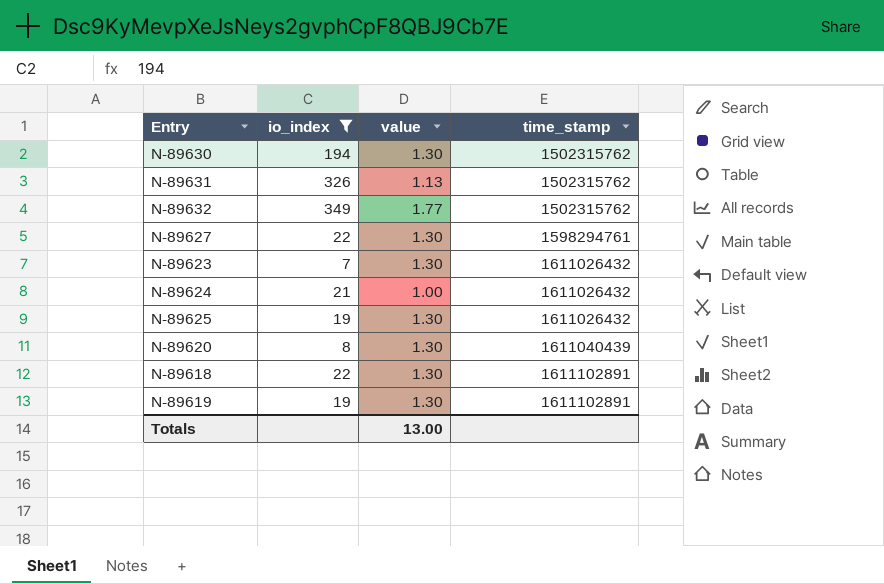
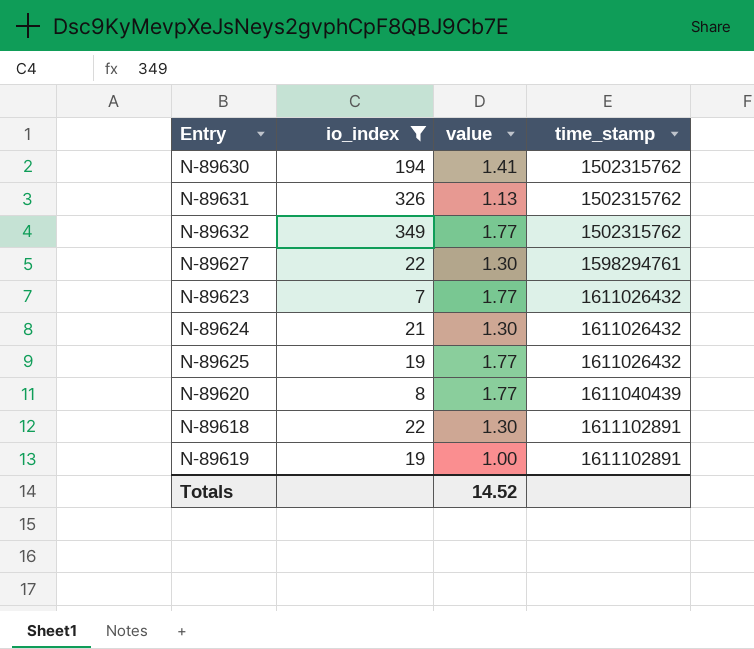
N-89630 | value: 1.30 -> 1.41
N-89623 | value: 1.30 -> 1.77
N-89624 | value: 1.00 -> 1.30
N-89625 | value: 1.30 -> 1.77
N-89620 | value: 1.30 -> 1.77
N-89619 | value: 1.30 -> 1.00
Totals | value: 13.00 -> 14.52

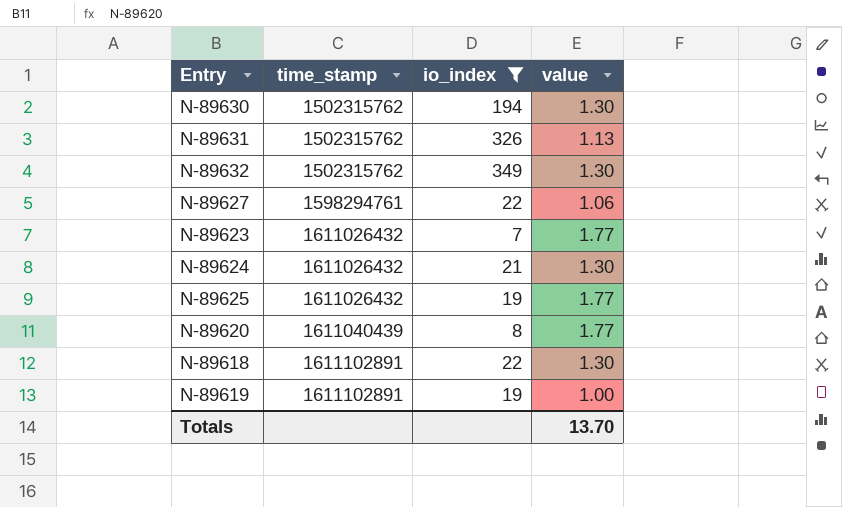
column time_stamp | position: 4 -> 2
N-89630 | value: 1.41 -> 1.30
N-89632 | value: 1.77 -> 1.30
N-89627 | value: 1.30 -> 1.06
Totals | value: 14.52 -> 13.70

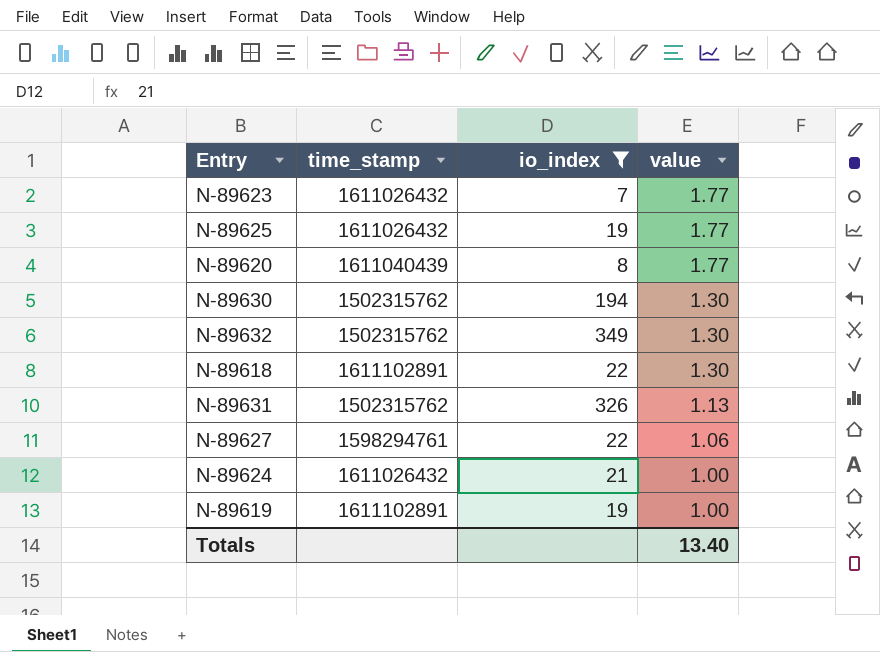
row order: time_stamp ascending -> value descending
N-89624 | value: 1.30 -> 1.00
Totals | value: 13.70 -> 13.40

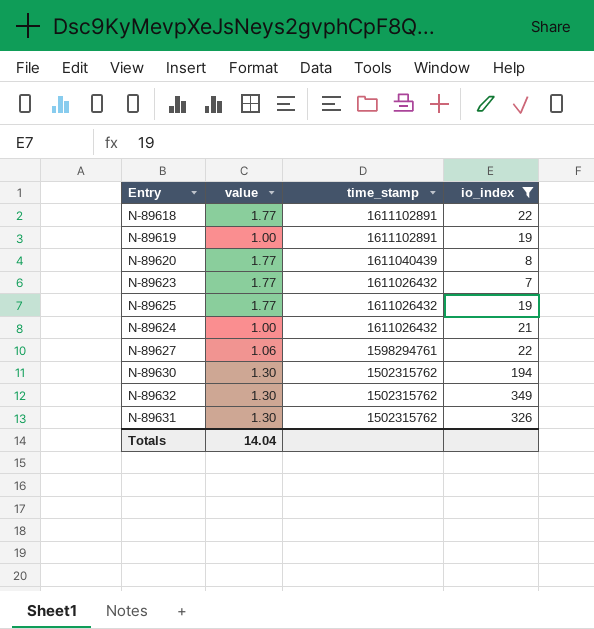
row order: value descending -> time_stamp descending
column value | position: 4 -> 2
N-89618 | value: 1.30 -> 1.77
N-89631 | value: 1.13 -> 1.30
Totals | value: 13.40 -> 14.04

